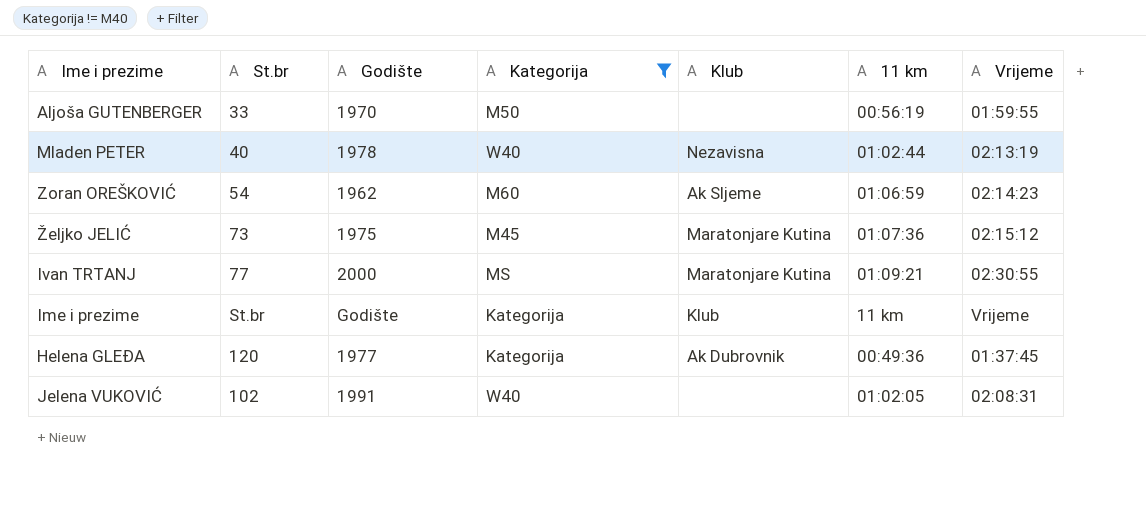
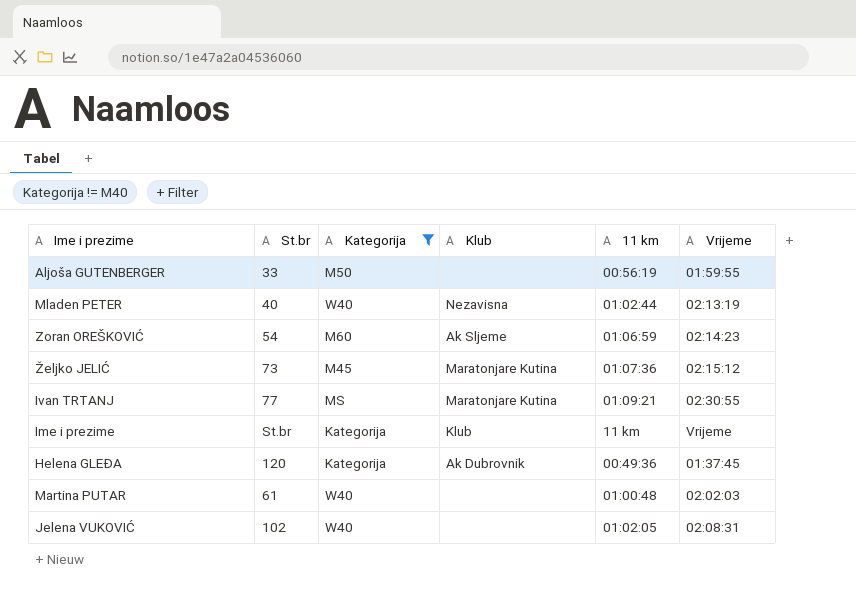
column Godište | position: 3 -> none
row Martina PUTAR: none -> 61 | W40 | none | 01:00:48 | 02:02:03

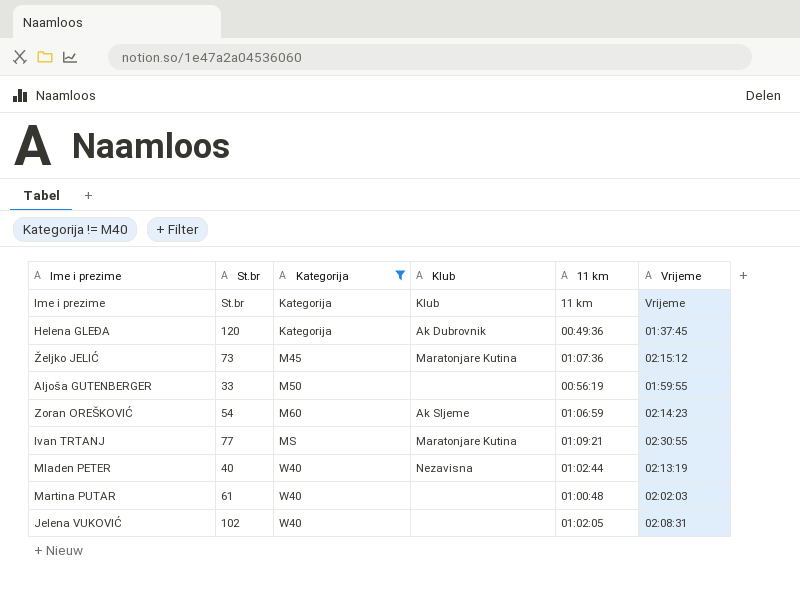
row order: none -> Kategorija ascending

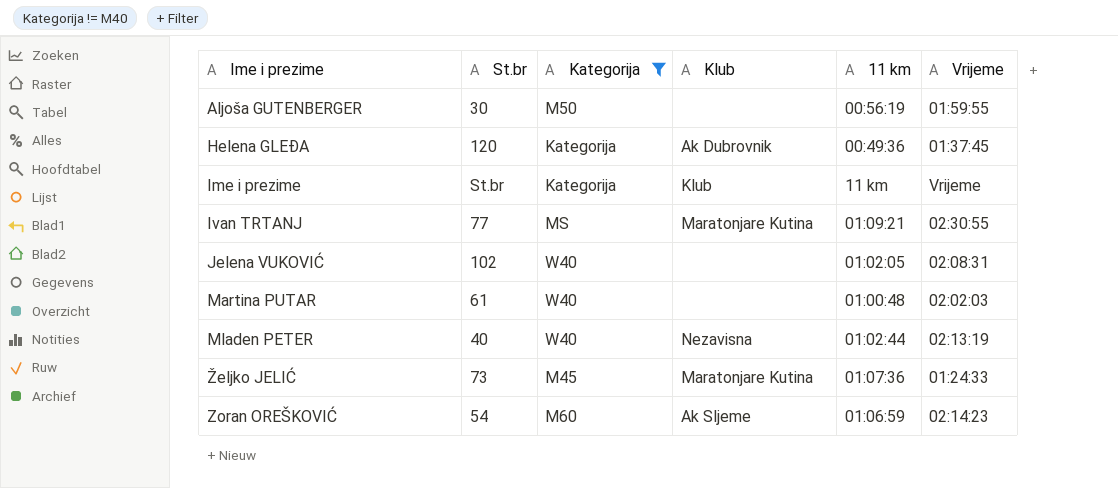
row order: Kategorija ascending -> Ime i prezime ascending
Aljoša GUTENBERGER | St.br: 33 -> 30
Željko JELIĆ | Vrijeme: 02:15:12 -> 01:24:33

